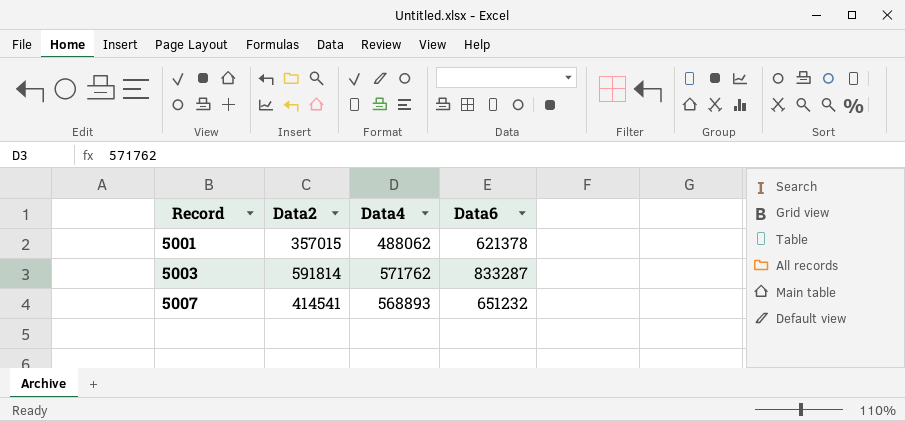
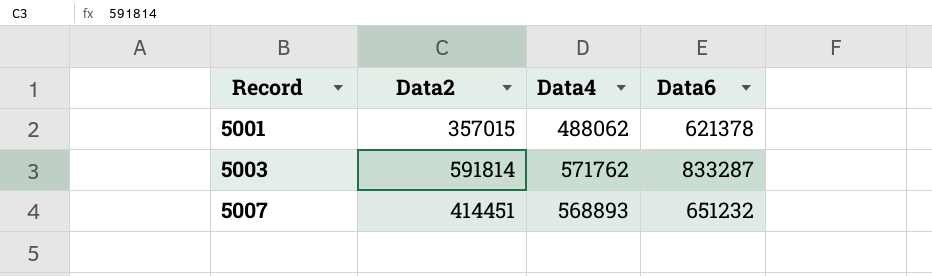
5007 | Data2: 414541 -> 414451

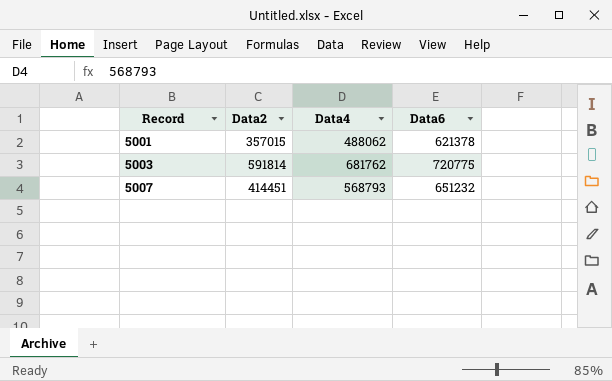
5003 | Data4: 571762 -> 681762
5003 | Data6: 833287 -> 720775
5007 | Data4: 568893 -> 568793

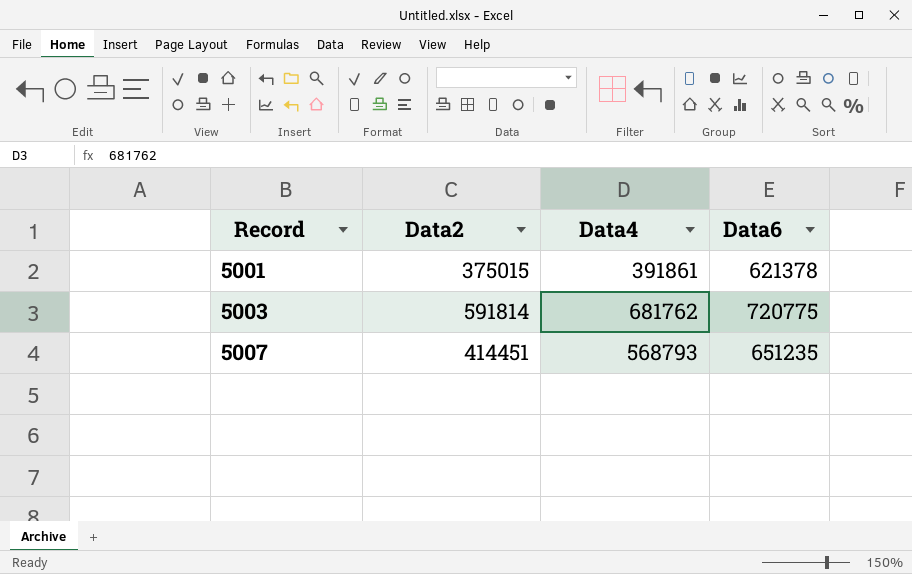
5001 | Data2: 357015 -> 375015
5001 | Data4: 488062 -> 391861
5007 | Data6: 651232 -> 651235

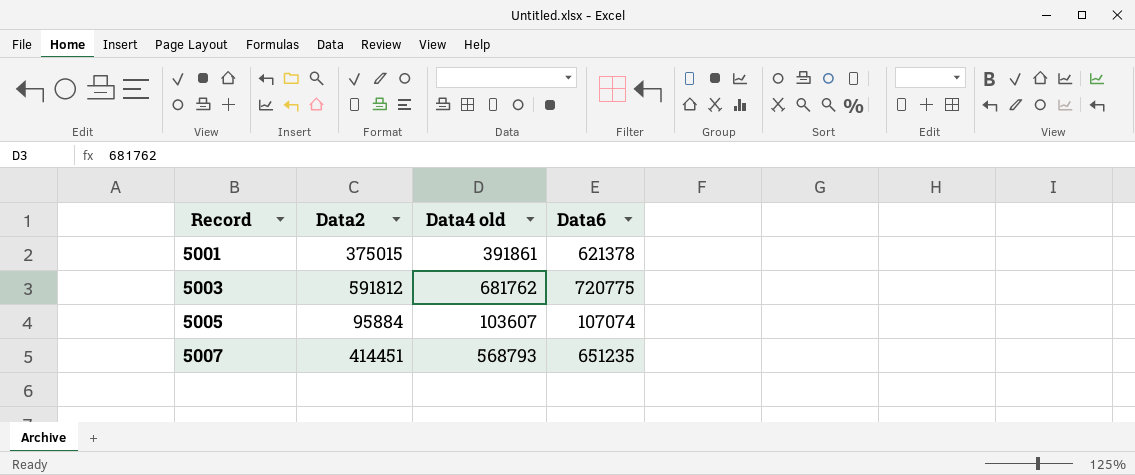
column name: Data4 -> Data4 old
5003 | Data2: 591814 -> 591812
row 5005: none -> 95884 | 103607 | 107074

